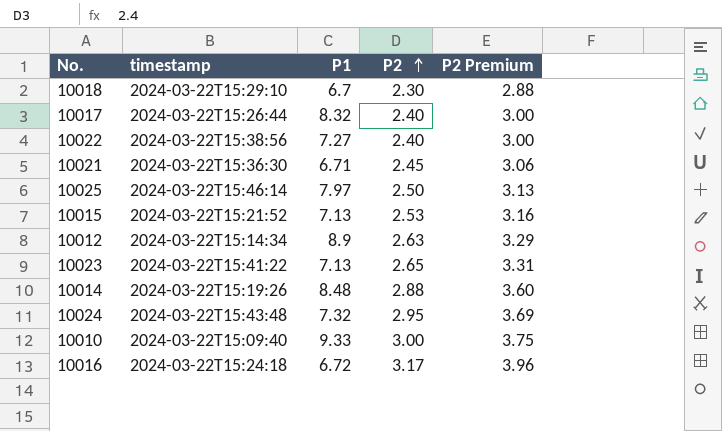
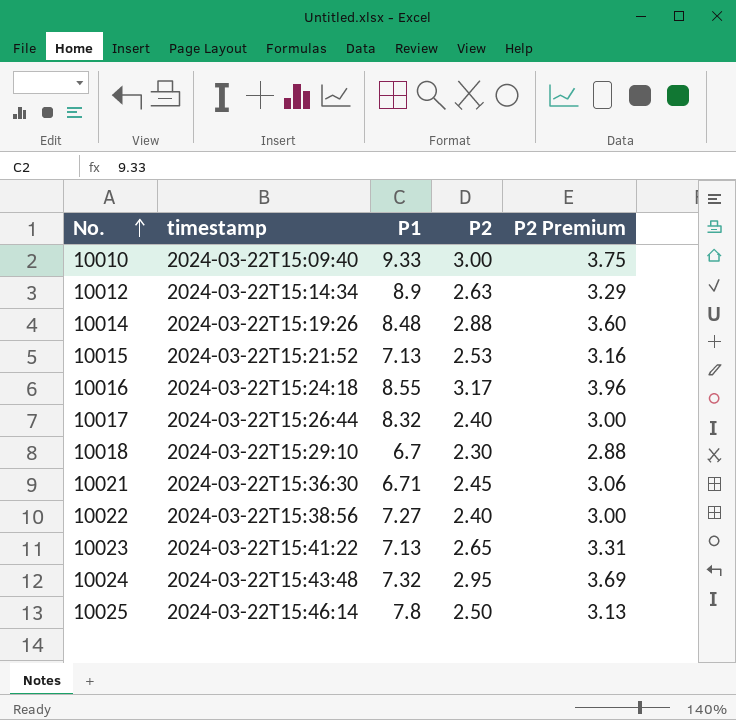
row order: P2 ascending -> No. ascending
10016 | P1: 6.72 -> 8.55
10025 | P1: 7.97 -> 7.8

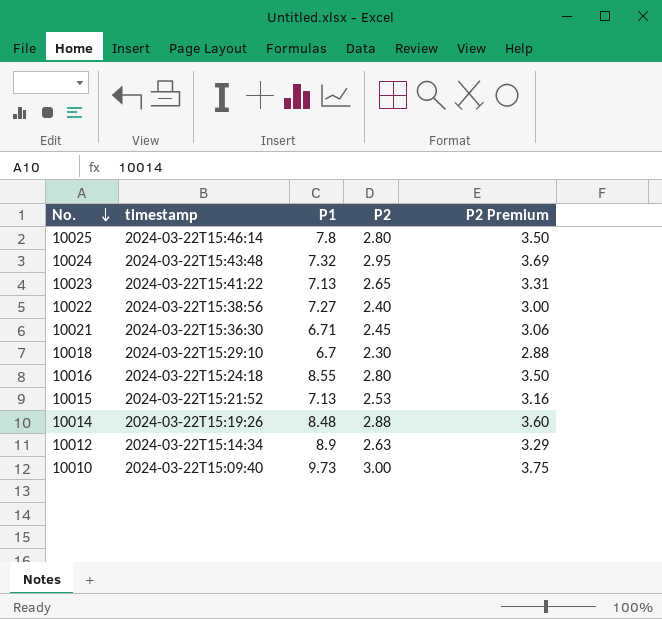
row order: No. ascending -> No. descending
row 10017: 2024-03-22T15:26:44 | 8.32 | 2.40 | 3.00 -> none
10025 | P2: 2.50 -> 2.80
10025 | P2 Premium: 3.13 -> 3.50
10016 | P2: 3.17 -> 2.80
10016 | P2 Premium: 3.96 -> 3.50
10010 | P1: 9.33 -> 9.73

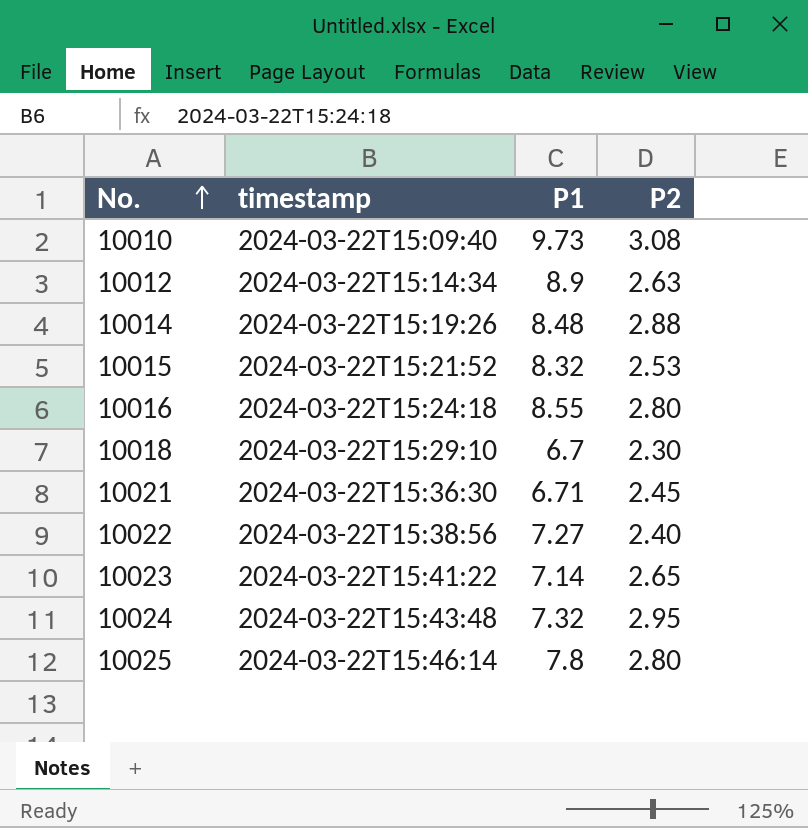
row order: No. descending -> No. ascending
column P2 Premium | formula: [P2] * 1.25 -> none
10010 | P2: 3.00 -> 3.08
10015 | P1: 7.13 -> 8.32
10023 | P1: 7.13 -> 7.14

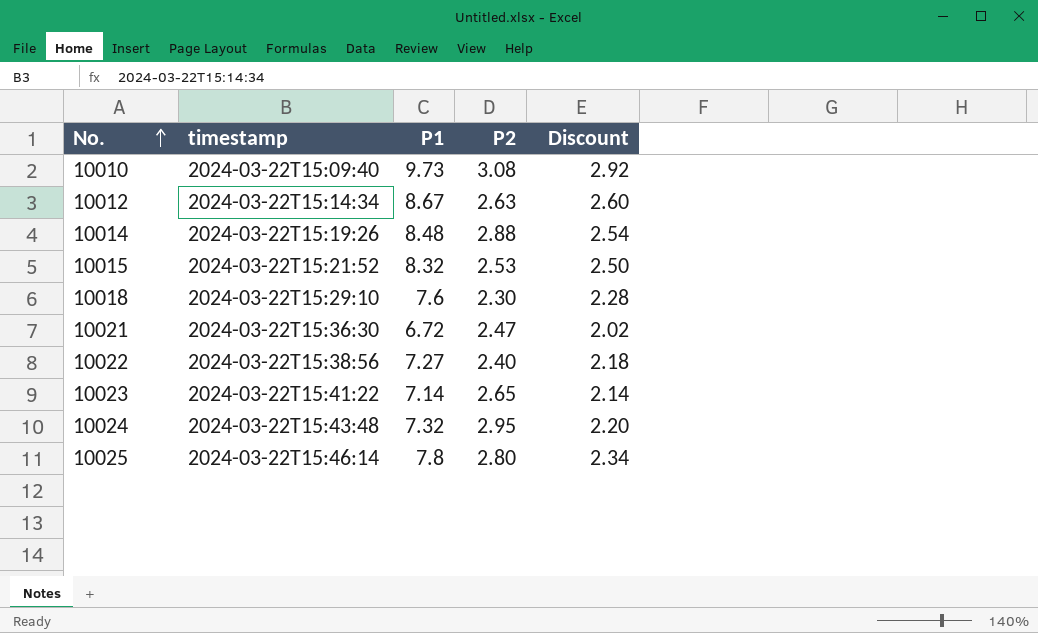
column Discount | formula: none -> [P1] * 0.3
row 10016: 2024-03-22T15:24:18 | 8.55 | 2.80 -> none
10012 | P1: 8.9 -> 8.67
10018 | P1: 6.7 -> 7.6
10021 | P1: 6.71 -> 6.72
10021 | P2: 2.45 -> 2.47

